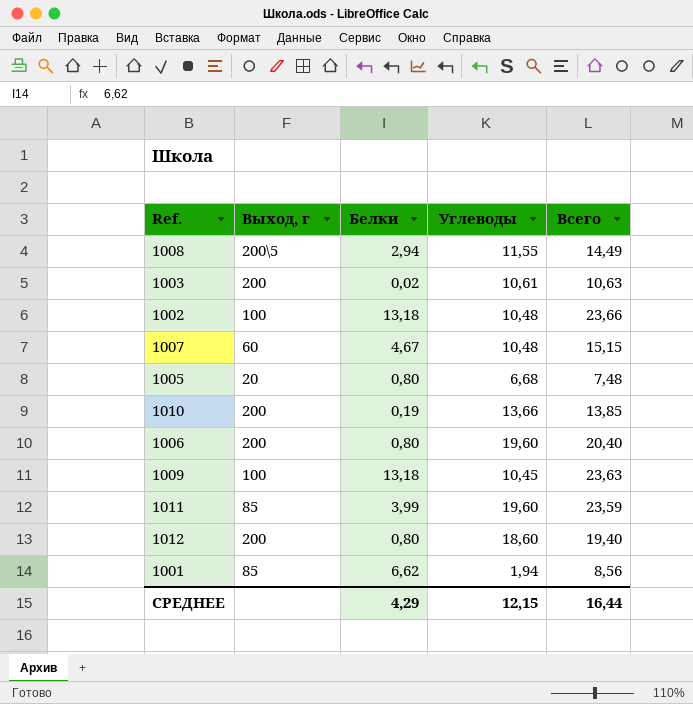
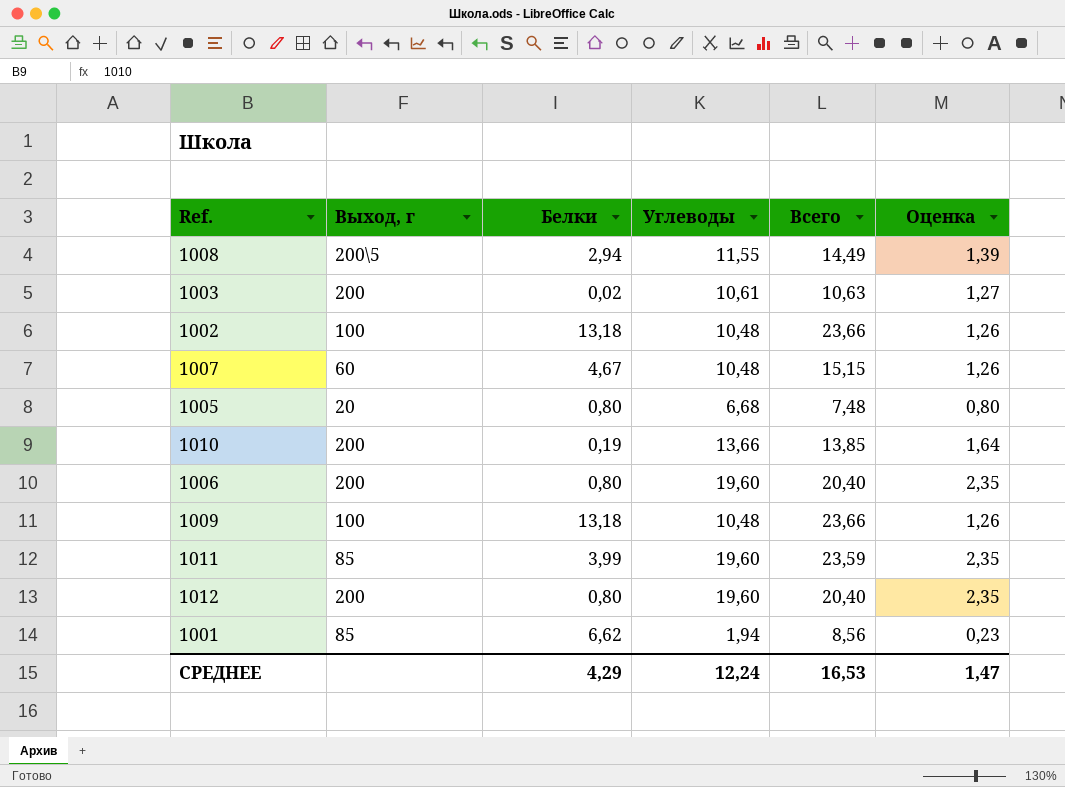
column Оценка | formula: none -> [Углеводы] * 0,12
1009 | Углеводы: 10,45 -> 10,48
1009 | Всего: 23,63 -> 23,66
1012 | Углеводы: 18,60 -> 19,60
1012 | Всего: 19,40 -> 20,40
СРЕДНЕЕ | Углеводы: 12,15 -> 12,24
СРЕДНЕЕ | Всего: 16,44 -> 16,53

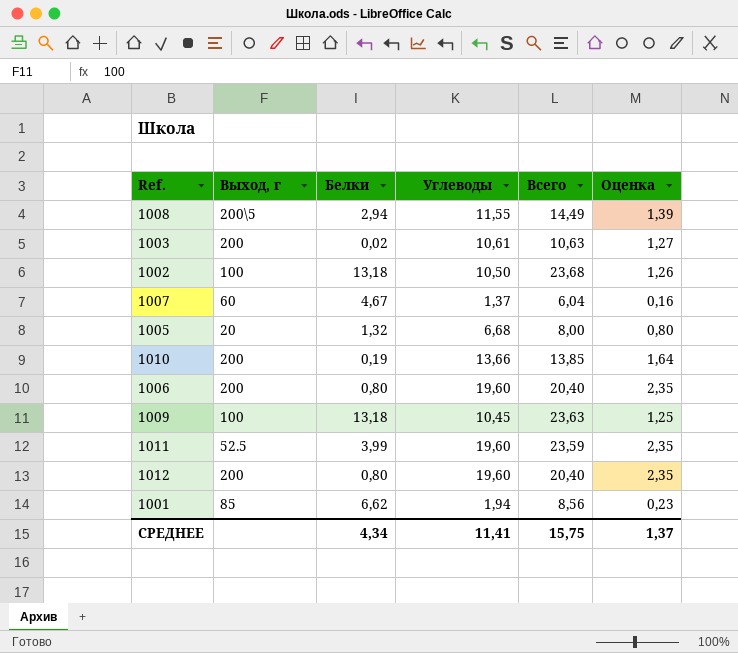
1002 | Углеводы: 10,48 -> 10,50
1002 | Всего: 23,66 -> 23,68
1007 | Углеводы: 10,48 -> 1,37
1007 | Всего: 15,15 -> 6,04
1007 | Оценка: 1,26 -> 0,16
1005 | Белки: 0,80 -> 1,32
1005 | Всего: 7,48 -> 8,00
1009 | Углеводы: 10,48 -> 10,45
1009 | Всего: 23,66 -> 23,63
1009 | Оценка: 1,26 -> 1,25
1011 | Выход, г: 85 -> 52.5
СРЕДНЕЕ | Белки: 4,29 -> 4,34
СРЕДНЕЕ | Углеводы: 12,24 -> 11,41
СРЕДНЕЕ | Всего: 16,53 -> 15,75
СРЕДНЕЕ | Оценка: 1,47 -> 1,37

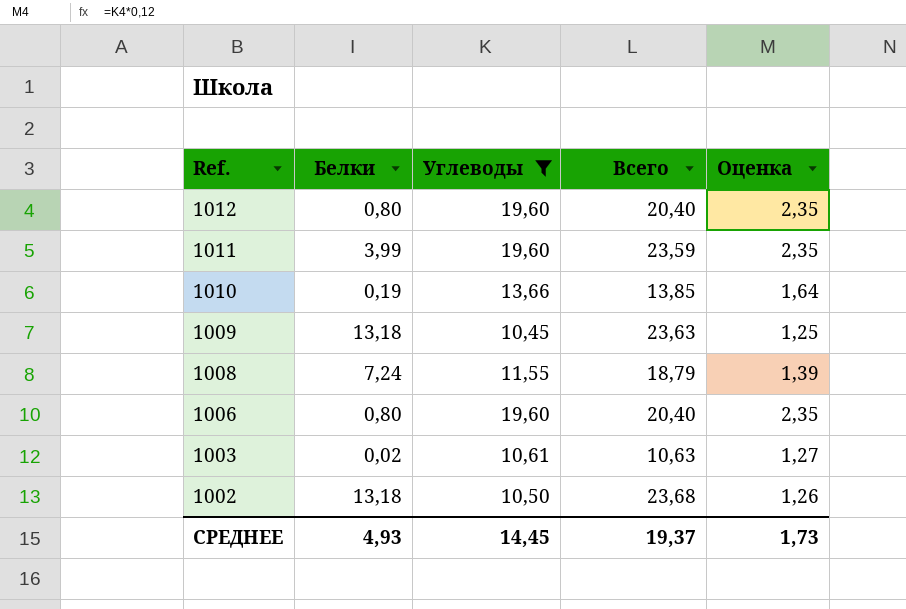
filter: none -> Углеводы >= 10,45
row order: none -> Ref. descending
column Выход, г | position: 2 -> none
1008 | Белки: 2,94 -> 7,24
1008 | Всего: 14,49 -> 18,79
СРЕДНЕЕ | Белки: 4,34 -> 4,93
СРЕДНЕЕ | Углеводы: 11,41 -> 14,45
СРЕДНЕЕ | Всего: 15,75 -> 19,37
СРЕДНЕЕ | Оценка: 1,37 -> 1,73

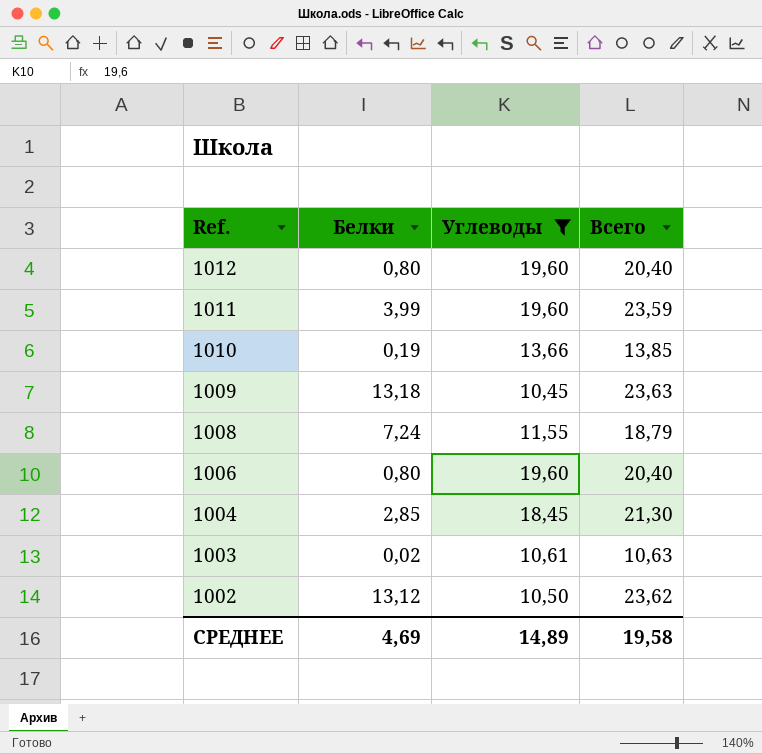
column Оценка | formula: [Углеводы] * 0,12 -> none
row 1004: none -> 2,85 | 18,45 | 21,30
1002 | Белки: 13,18 -> 13,12
1002 | Всего: 23,68 -> 23,62
СРЕДНЕЕ | Белки: 4,93 -> 4,69
СРЕДНЕЕ | Углеводы: 14,45 -> 14,89
СРЕДНЕЕ | Всего: 19,37 -> 19,58

